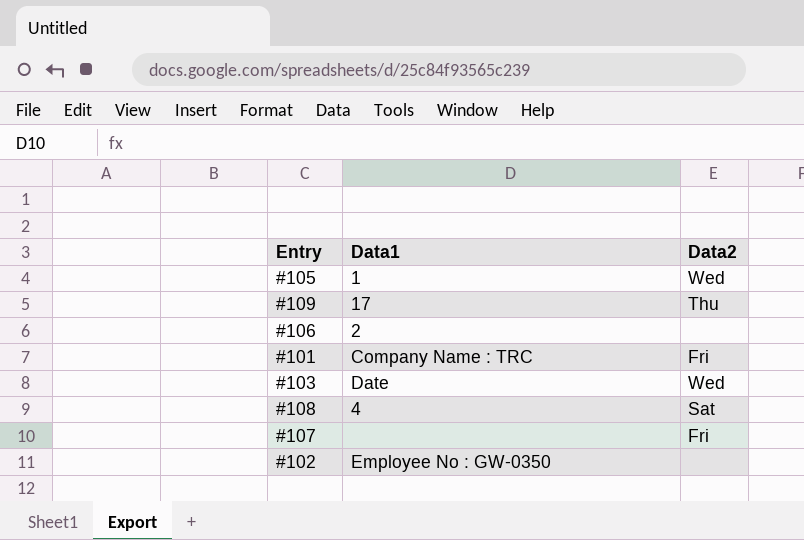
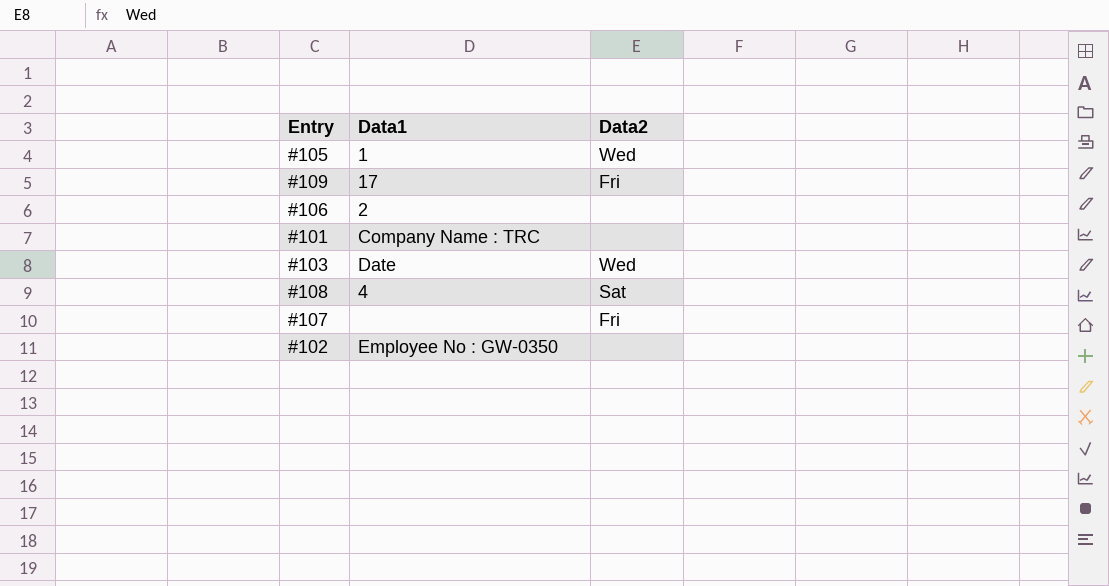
#109 | Data2: Thu -> Fri
#101 | Data2: Fri -> none

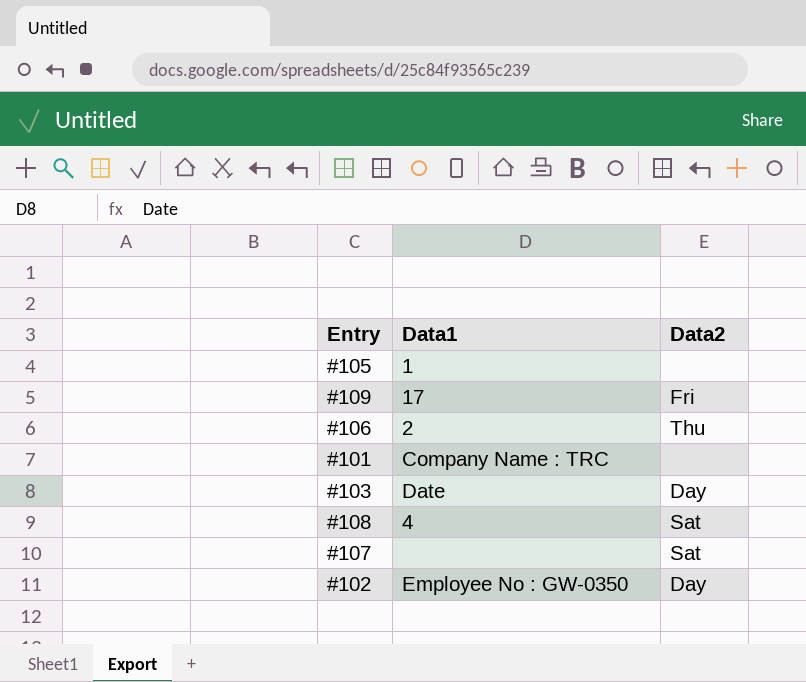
#105 | Data2: Wed -> none
#106 | Data2: none -> Thu
#103 | Data2: Wed -> Day
#107 | Data2: Fri -> Sat
#102 | Data2: none -> Day

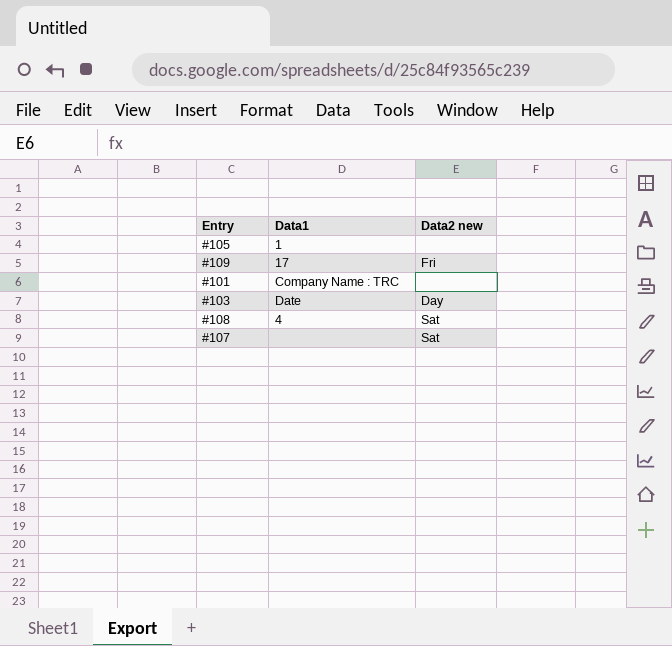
column name: Data2 -> Data2 new
row #106: 2 | Thu -> none
row #102: Employee No : GW-0350 | Day -> none

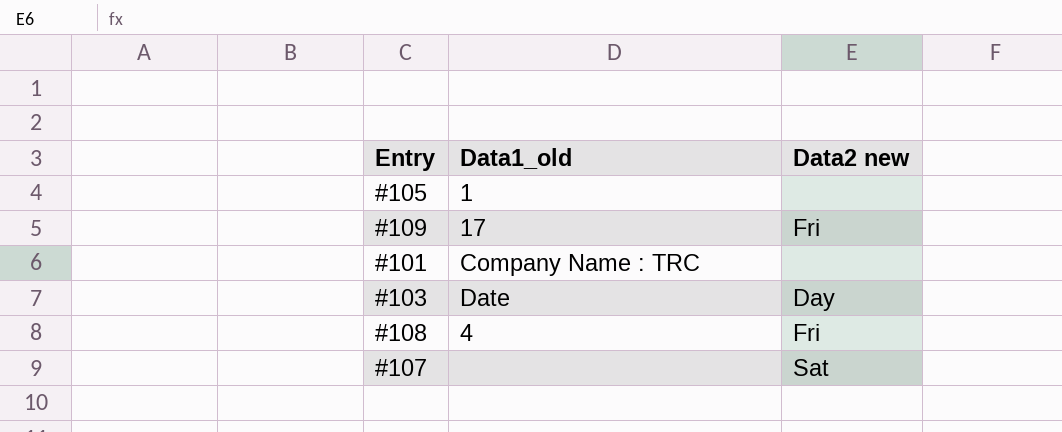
column name: Data1 -> Data1_old
#108 | Data2 new: Sat -> Fri

